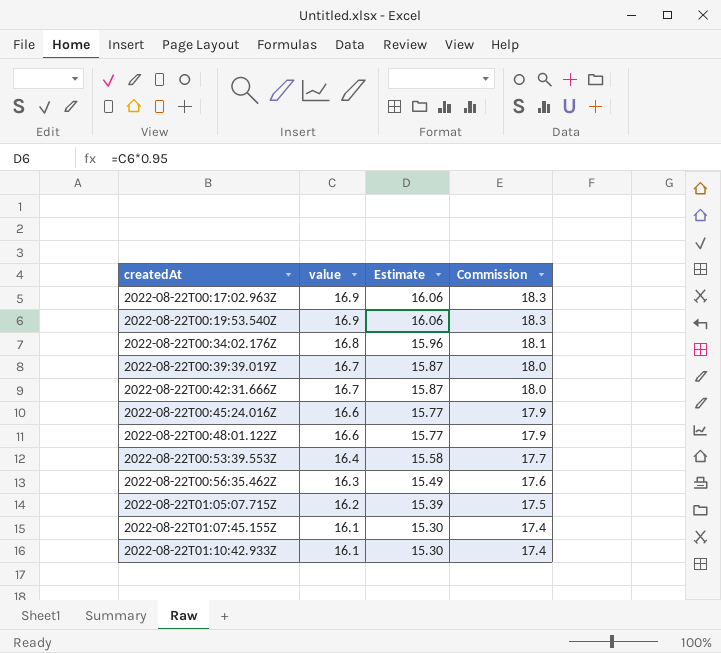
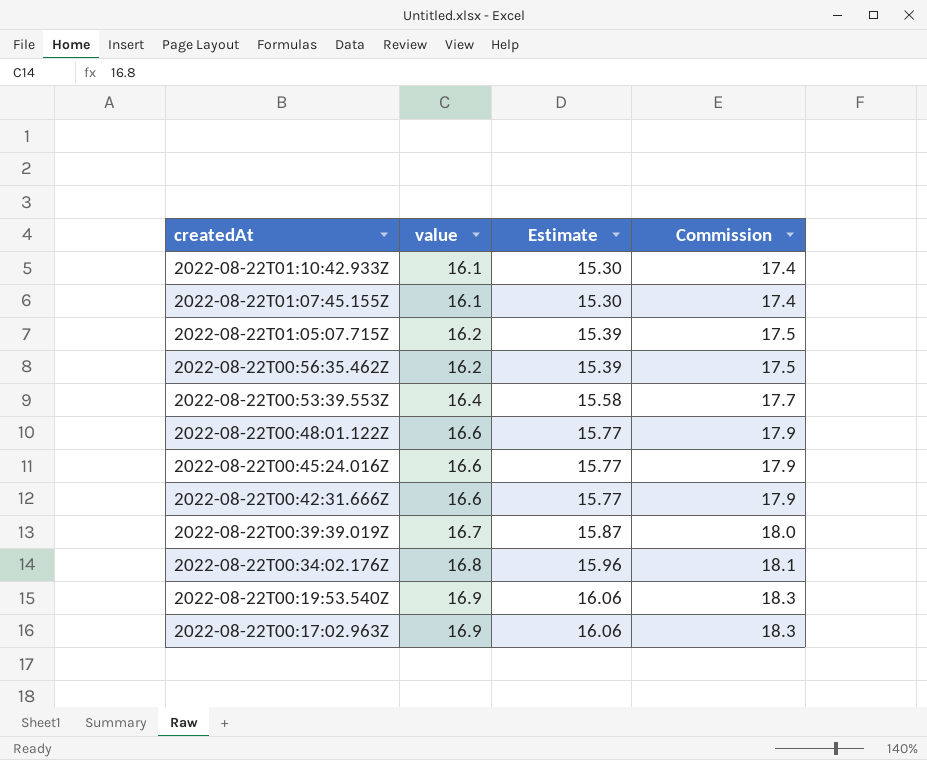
row order: createdAt ascending -> createdAt descending
2022-08-22T00:56:35.462Z | value: 16.3 -> 16.2
2022-08-22T00:56:35.462Z | Estimate: 15.49 -> 15.39
2022-08-22T00:56:35.462Z | Commission: 17.6 -> 17.5
2022-08-22T00:42:31.666Z | value: 16.7 -> 16.6
2022-08-22T00:42:31.666Z | Estimate: 15.87 -> 15.77
2022-08-22T00:42:31.666Z | Commission: 18.0 -> 17.9

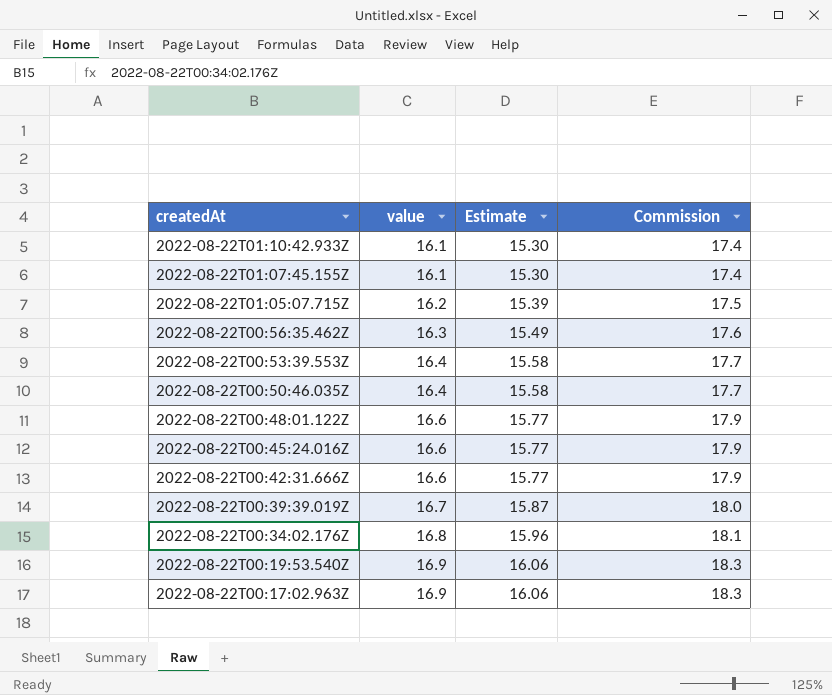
2022-08-22T00:56:35.462Z | value: 16.2 -> 16.3
2022-08-22T00:56:35.462Z | Estimate: 15.39 -> 15.49
2022-08-22T00:56:35.462Z | Commission: 17.5 -> 17.6
row 2022-08-22T00:50:46.035Z: none -> 16.4 | 15.58 | 17.7

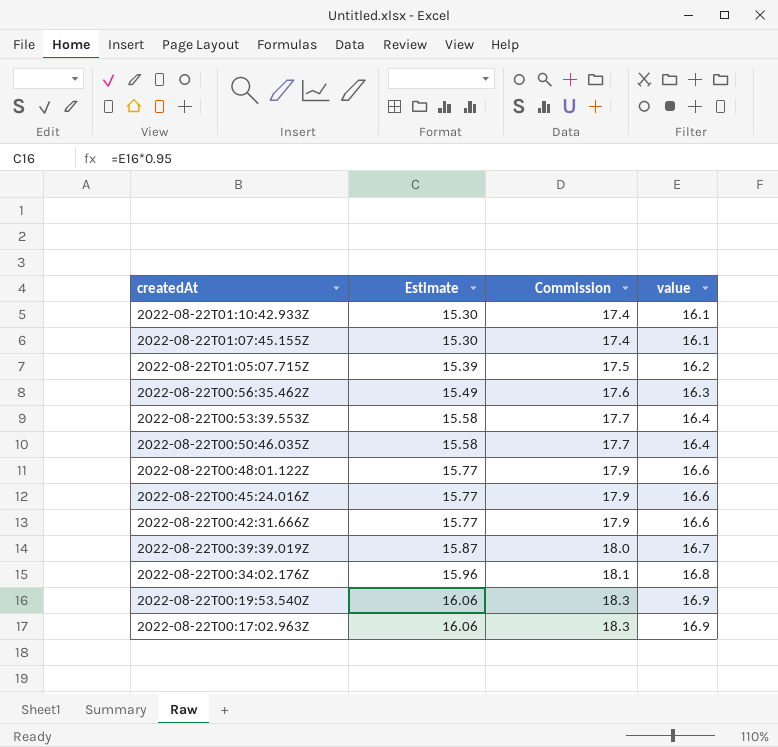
column value | position: 2 -> 4

